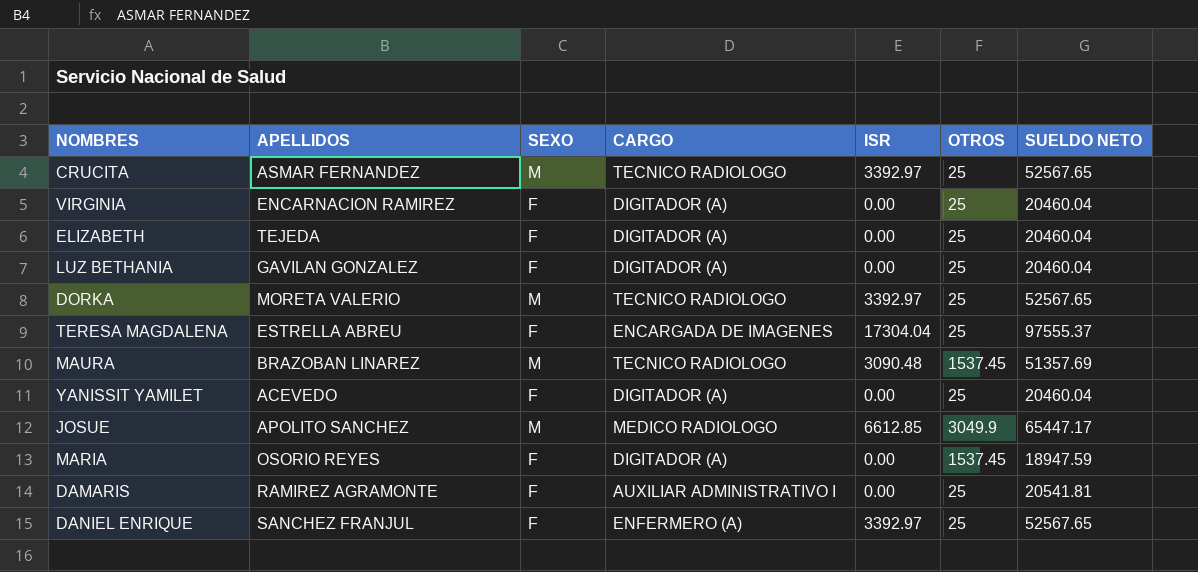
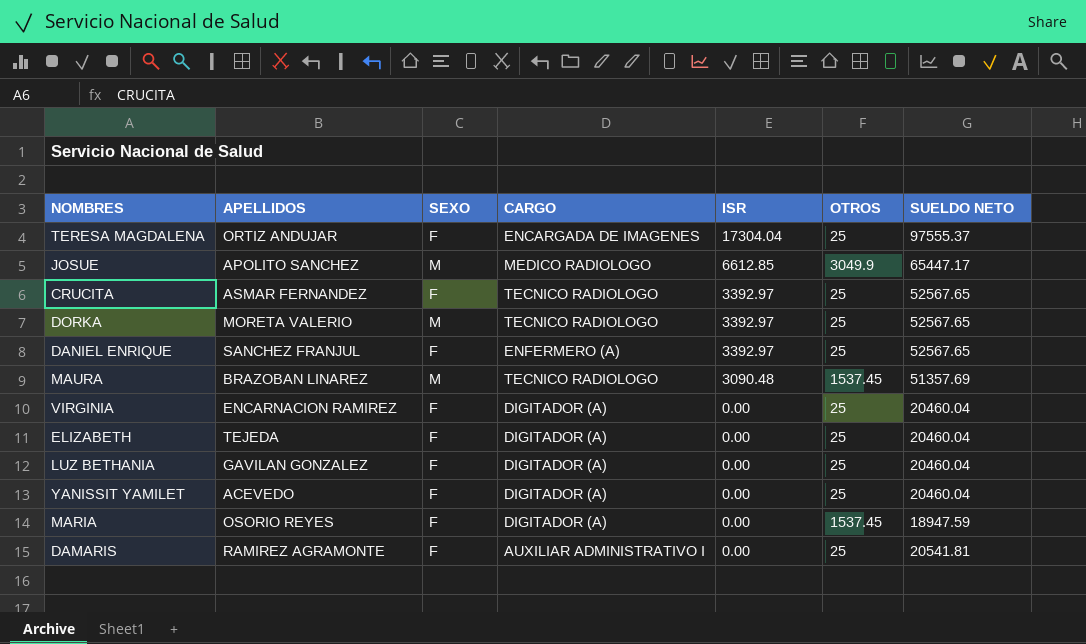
row order: none -> ISR descending
TERESA MAGDALENA | APELLIDOS: ESTRELLA ABREU -> ORTIZ ANDUJAR
CRUCITA | SEXO: M -> F

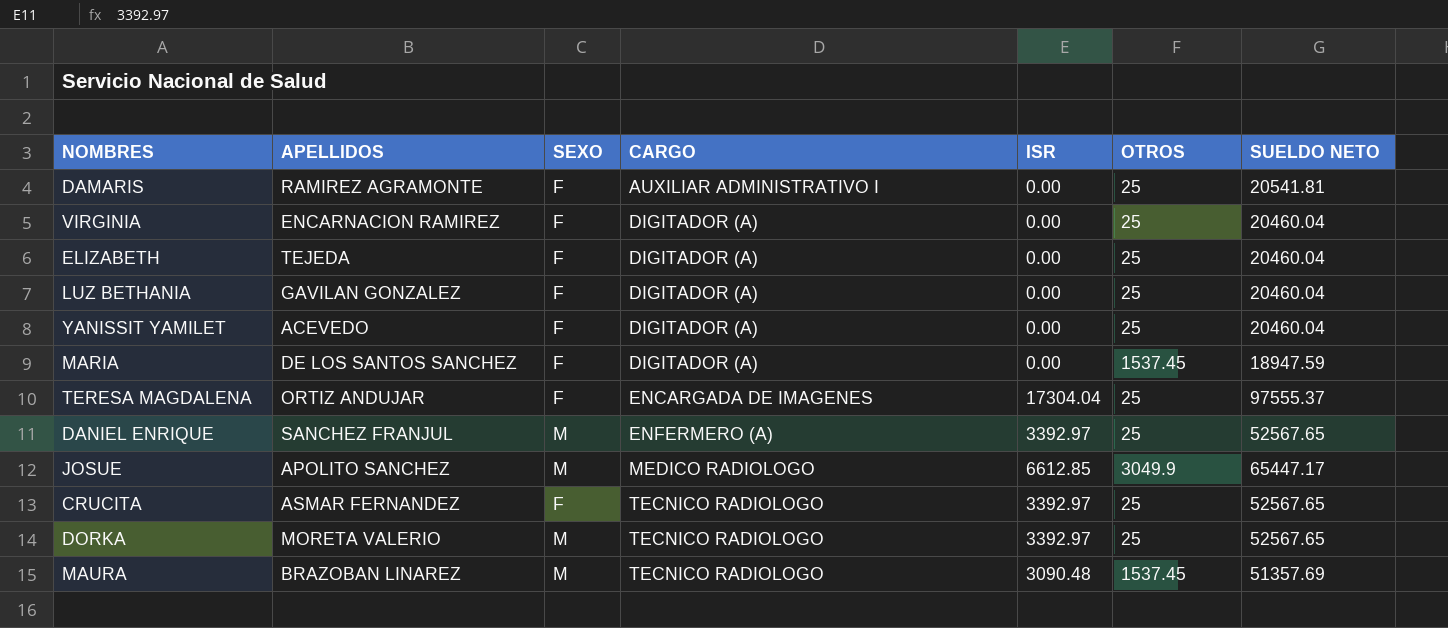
row order: ISR descending -> CARGO ascending
MARIA | APELLIDOS: OSORIO REYES -> DE LOS SANTOS SANCHEZ
DANIEL ENRIQUE | SEXO: F -> M

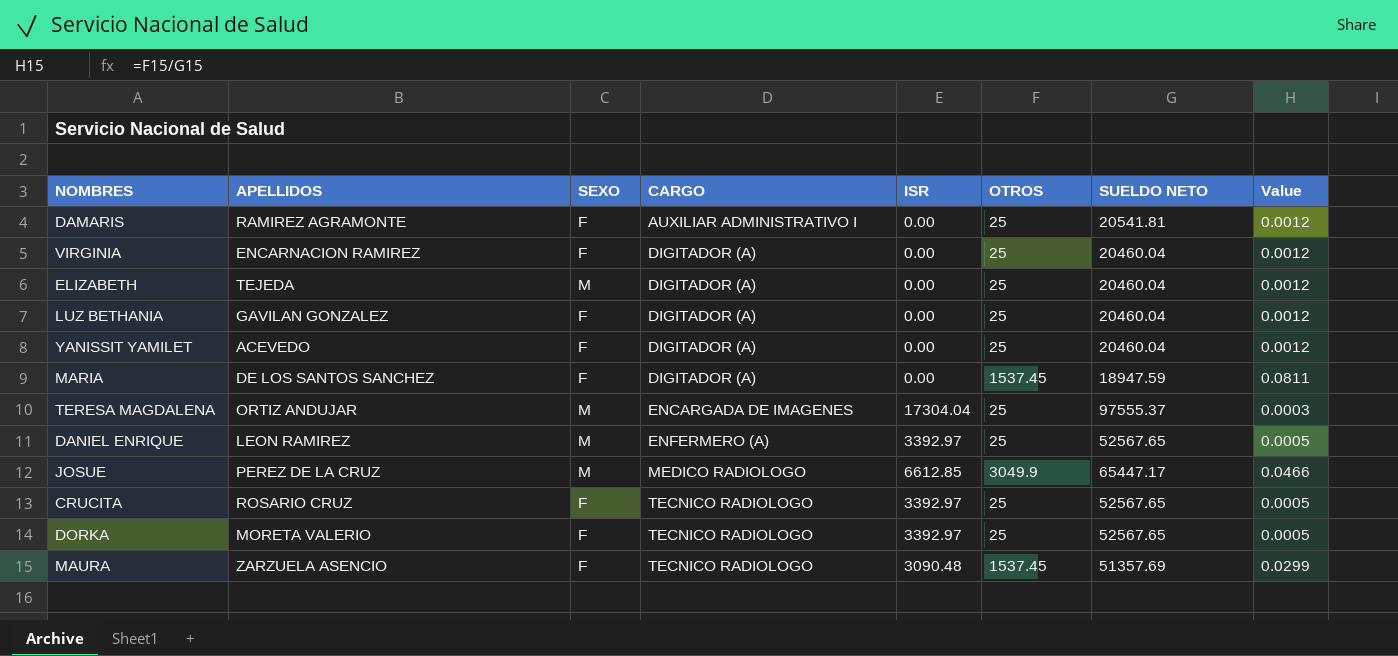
column Value | formula: none -> [OTROS] / [SUELDO NETO]
ELIZABETH | SEXO: F -> M
TERESA MAGDALENA | SEXO: F -> M
DANIEL ENRIQUE | APELLIDOS: SANCHEZ FRANJUL -> LEON RAMIREZ
JOSUE | APELLIDOS: APOLITO SANCHEZ -> PEREZ DE LA CRUZ
CRUCITA | APELLIDOS: ASMAR FERNANDEZ -> ROSARIO CRUZ
DORKA | SEXO: M -> F
MAURA | APELLIDOS: BRAZOBAN LINAREZ -> ZARZUELA ASENCIO
MAURA | SEXO: M -> F

